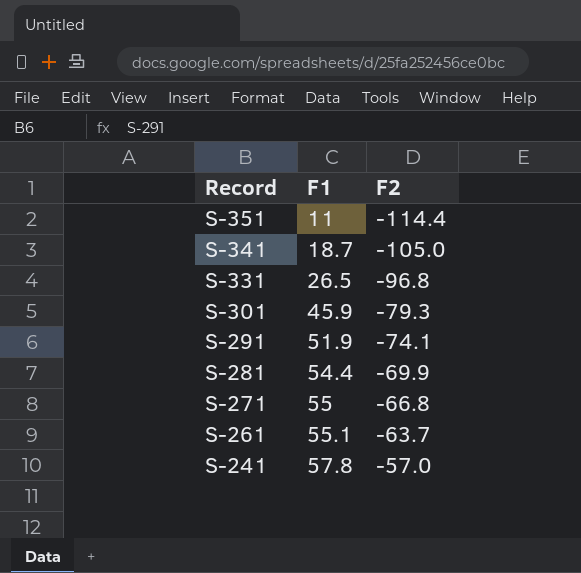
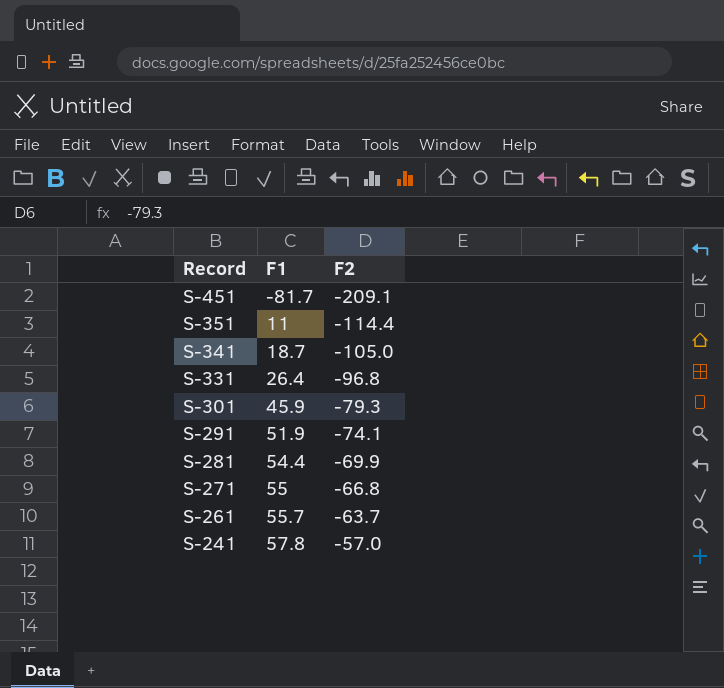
row S-451: none -> -81.7 | -209.1
S-331 | F1: 26.5 -> 26.4
S-261 | F1: 55.1 -> 55.7

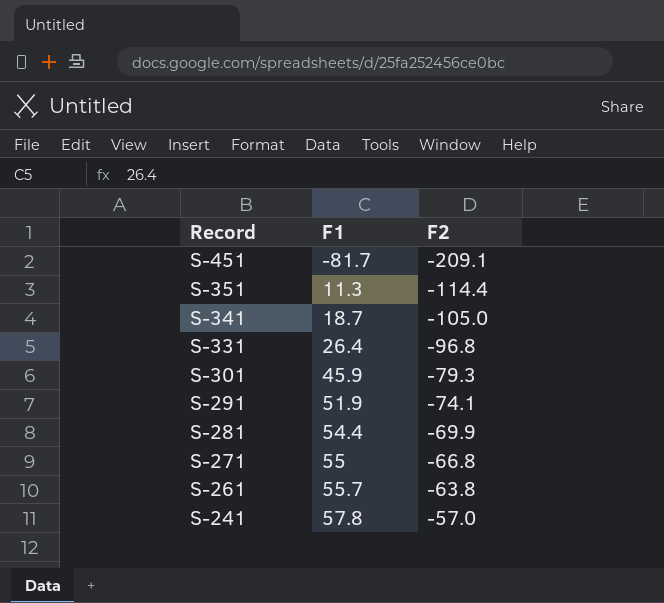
S-351 | F1: 11 -> 11.3
S-261 | F2: -63.7 -> -63.8

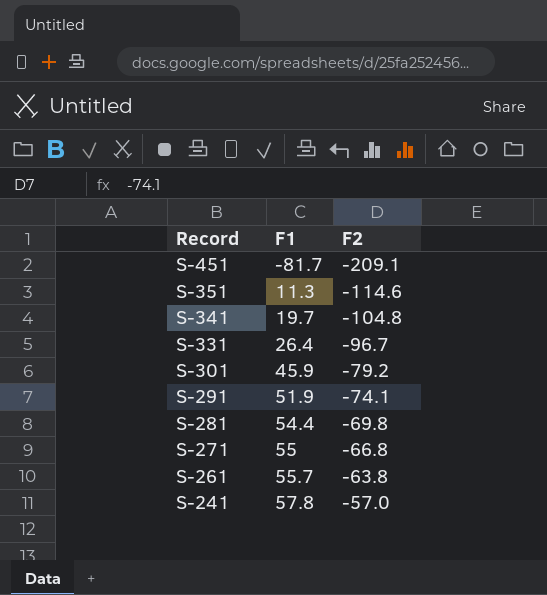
S-351 | F2: -114.4 -> -114.6
S-341 | F1: 18.7 -> 19.7
S-341 | F2: -105.0 -> -104.8
S-331 | F2: -96.8 -> -96.7
S-301 | F2: -79.3 -> -79.2
S-281 | F2: -69.9 -> -69.8

